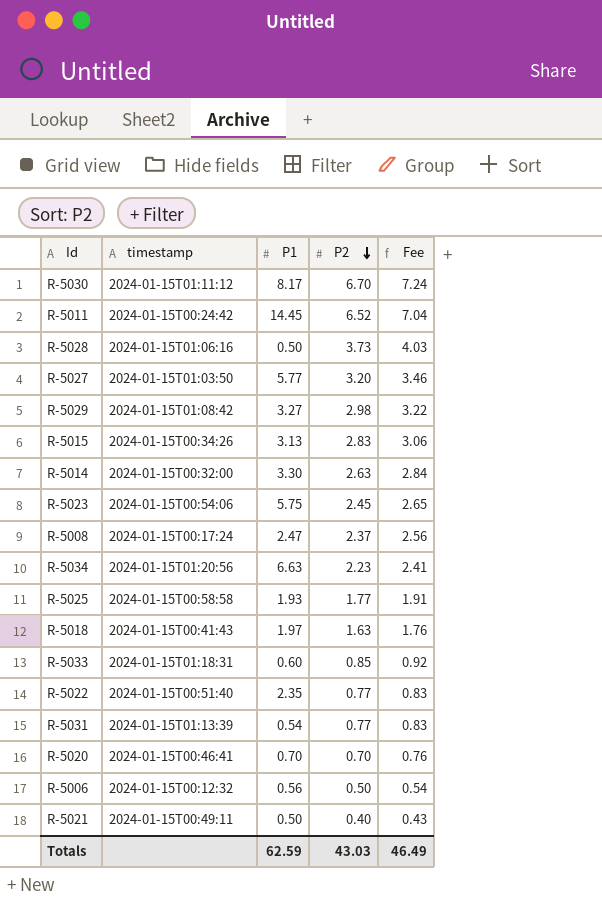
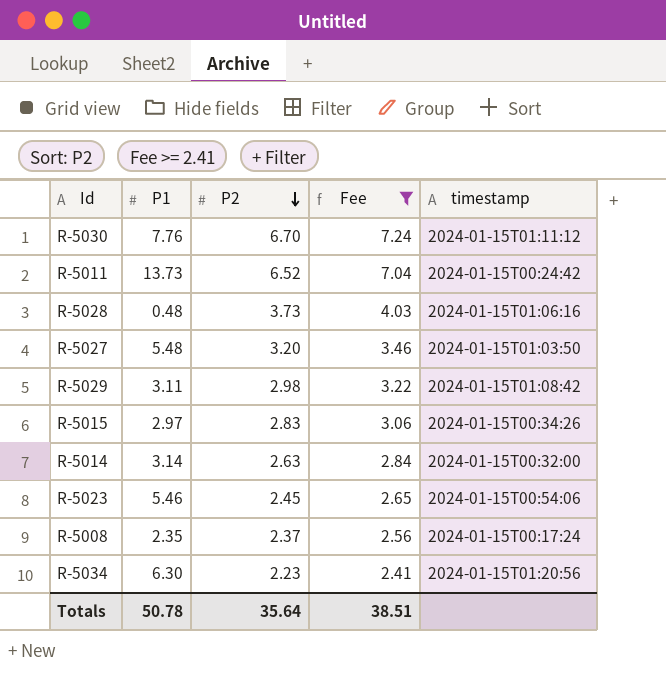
filter: none -> Fee >= 2.41
column timestamp | position: 2 -> 5
R-5030 | P1: 8.17 -> 7.76
R-5011 | P1: 14.45 -> 13.73
R-5028 | P1: 0.50 -> 0.48
R-5027 | P1: 5.77 -> 5.48
R-5029 | P1: 3.27 -> 3.11
R-5015 | P1: 3.13 -> 2.97
R-5014 | P1: 3.30 -> 3.14
R-5023 | P1: 5.75 -> 5.46
R-5008 | P1: 2.47 -> 2.35
R-5034 | P1: 6.63 -> 6.30
Totals | P1: 62.59 -> 50.78
Totals | P2: 43.03 -> 35.64
Totals | Fee: 46.49 -> 38.51

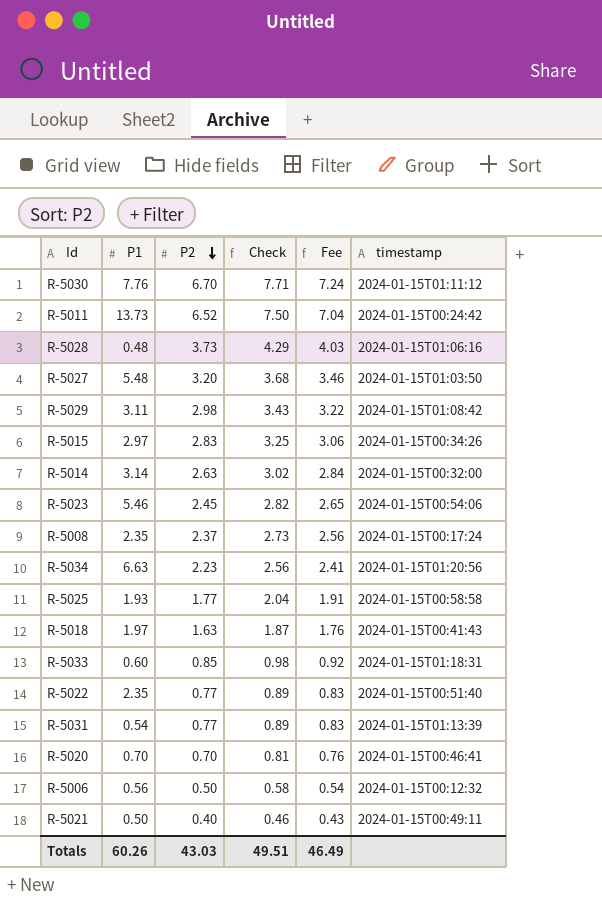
filter: Fee >= 2.41 -> none
column Check | formula: none -> [P2] * 1.15
R-5034 | P1: 6.30 -> 6.63
Totals | P1: 50.78 -> 60.26
Totals | P2: 35.64 -> 43.03
Totals | Fee: 38.51 -> 46.49

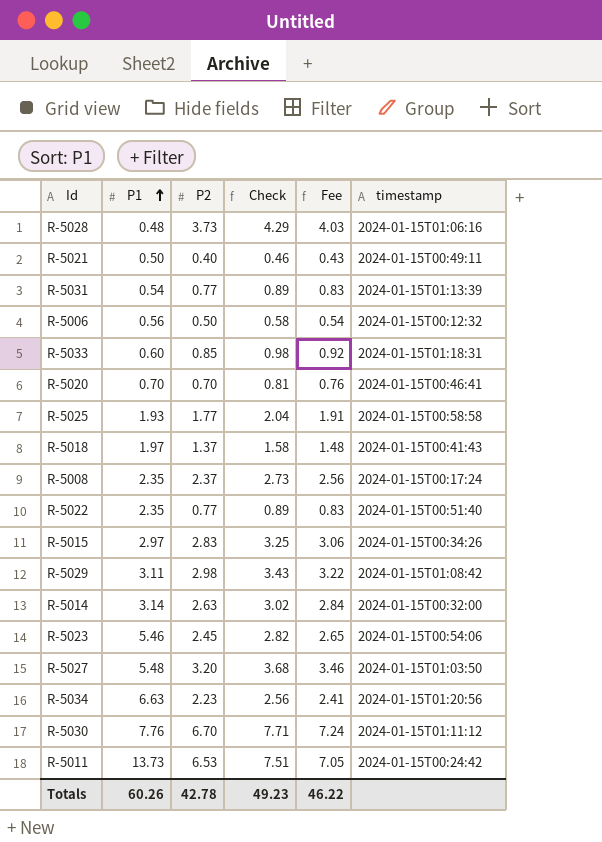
row order: P2 descending -> P1 ascending
R-5018 | P2: 1.63 -> 1.37
R-5018 | Check: 1.87 -> 1.58
R-5018 | Fee: 1.76 -> 1.48
R-5011 | P2: 6.52 -> 6.53
R-5011 | Check: 7.50 -> 7.51
R-5011 | Fee: 7.04 -> 7.05
Totals | P2: 43.03 -> 42.78
Totals | Check: 49.51 -> 49.23
Totals | Fee: 46.49 -> 46.22

